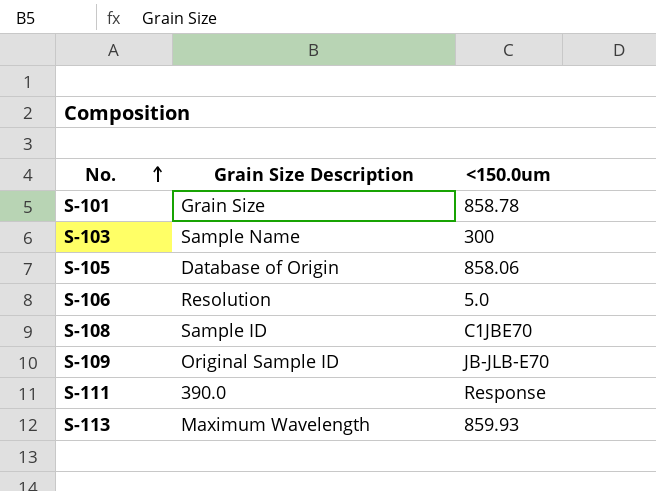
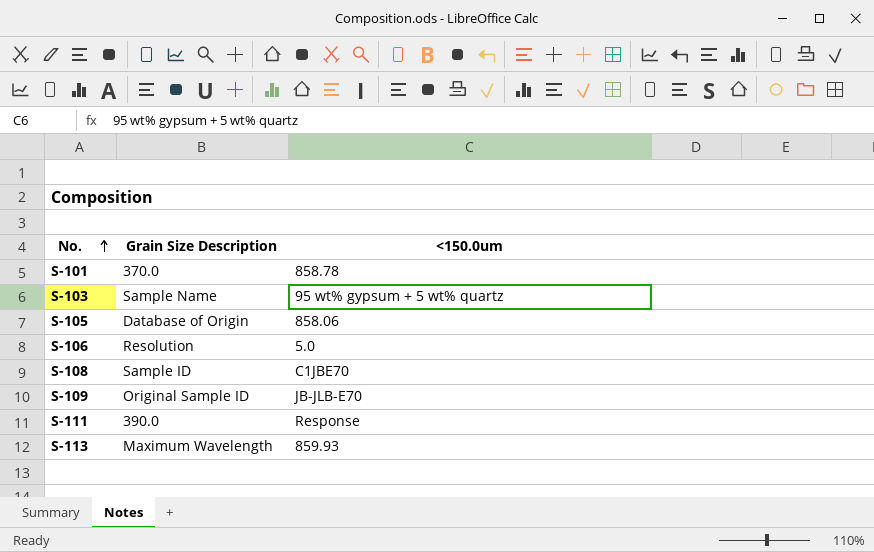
S-101 | Grain Size Description: Grain Size -> 370.0
S-103 | <150.0um: 300 -> 95 wt% gypsum + 5 wt% quartz

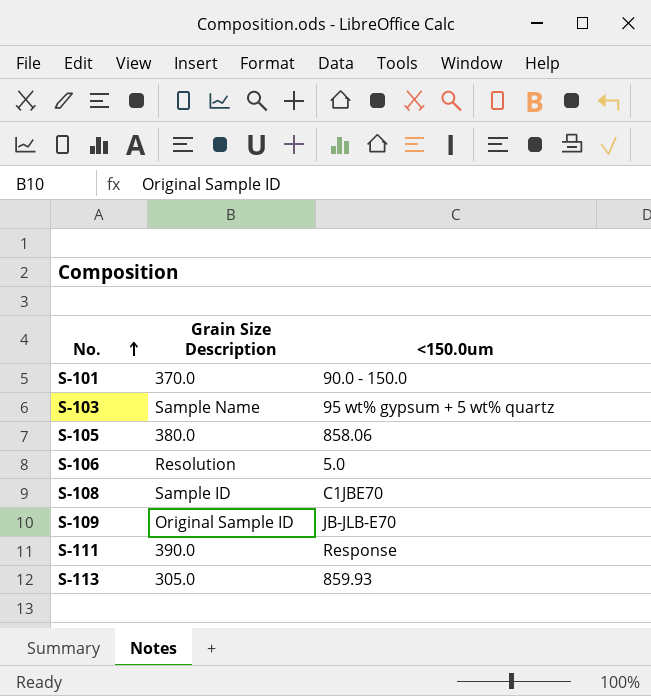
S-101 | <150.0um: 858.78 -> 90.0 - 150.0
S-105 | Grain Size Description: Database of Origin -> 380.0
S-113 | Grain Size Description: Maximum Wavelength -> 305.0

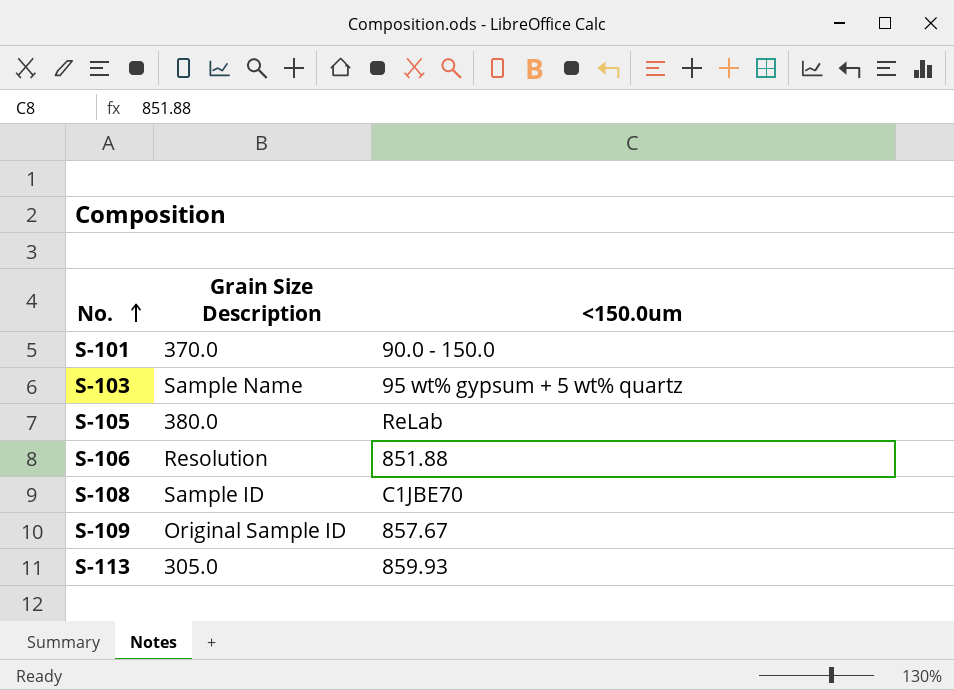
row S-111: 390.0 | Response -> none
S-105 | <150.0um: 858.06 -> ReLab
S-106 | <150.0um: 5.0 -> 851.88
S-109 | <150.0um: JB-JLB-E70 -> 857.67

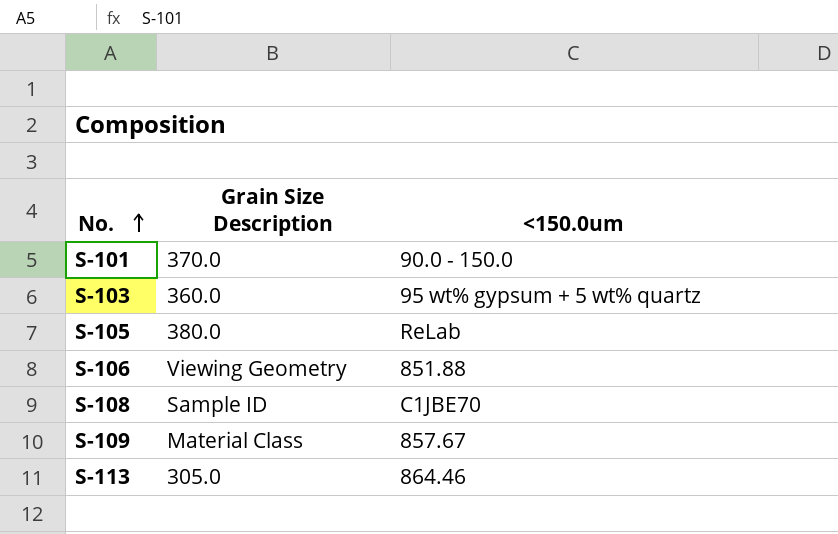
S-103 | Grain Size Description: Sample Name -> 360.0
S-106 | Grain Size Description: Resolution -> Viewing Geometry
S-109 | Grain Size Description: Original Sample ID -> Material Class
S-113 | <150.0um: 859.93 -> 864.46

